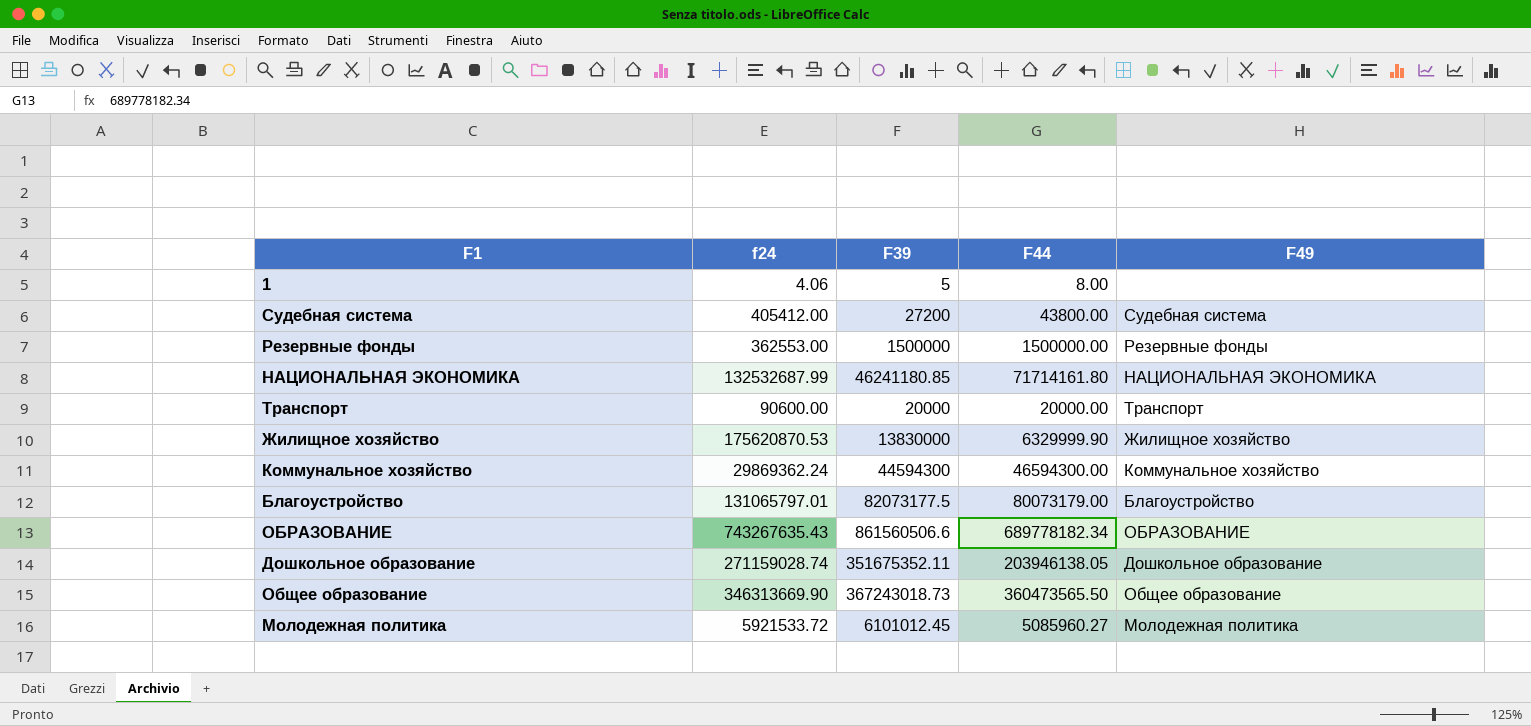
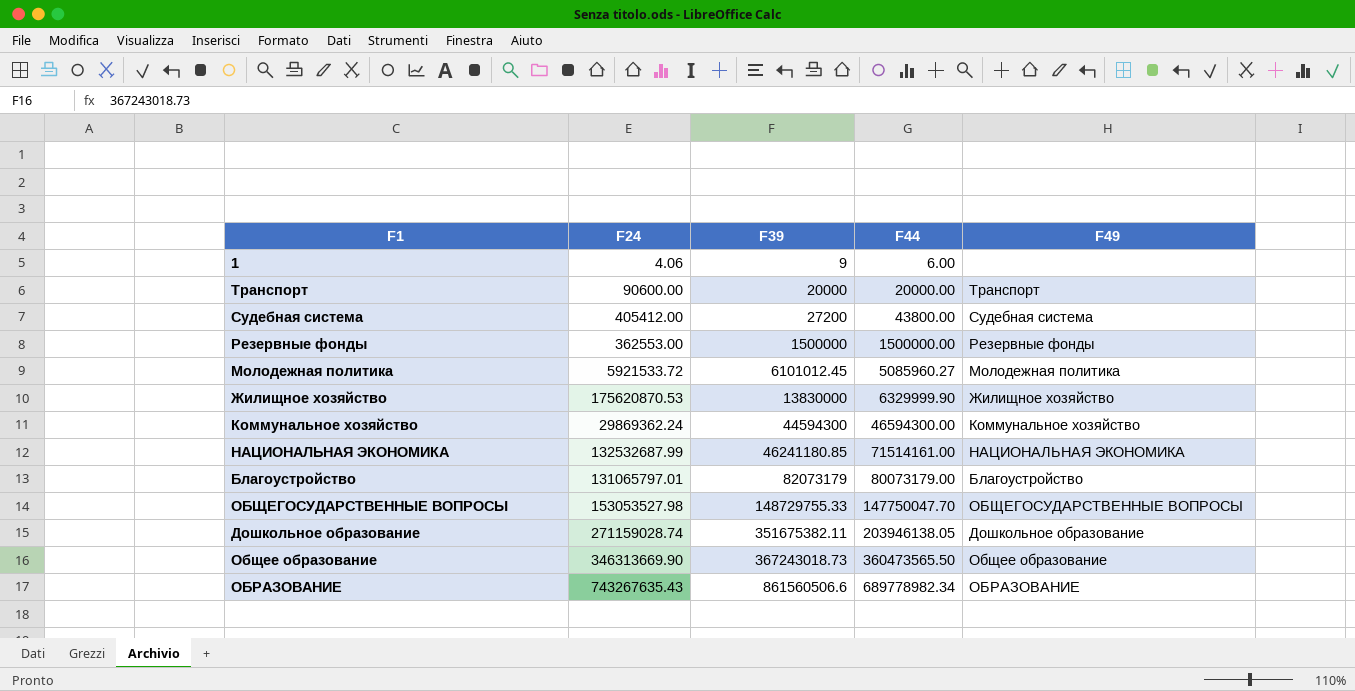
row order: none -> F39 ascending
column name: f24 -> F24
1 | F39: 5 -> 9
1 | F44: 8.00 -> 6.00
НАЦИОНАЛЬНАЯ ЭКОНОМИКА | F44: 71714161.80 -> 71514161.00
Благоустройство | F39: 82073177.5 -> 82073179
row ОБЩЕГОСУДАРСТВЕННЫЕ ВОПРОСЫ: none -> 153053527.98 | 148729755.33 | 147750047.70 | ОБЩЕГОСУДАРСТВЕННЫЕ ВОПРОСЫ
Дошкольное образование | F39: 351675352.11 -> 351675382.11
ОБРАЗОВАНИЕ | F44: 689778182.34 -> 689778982.34

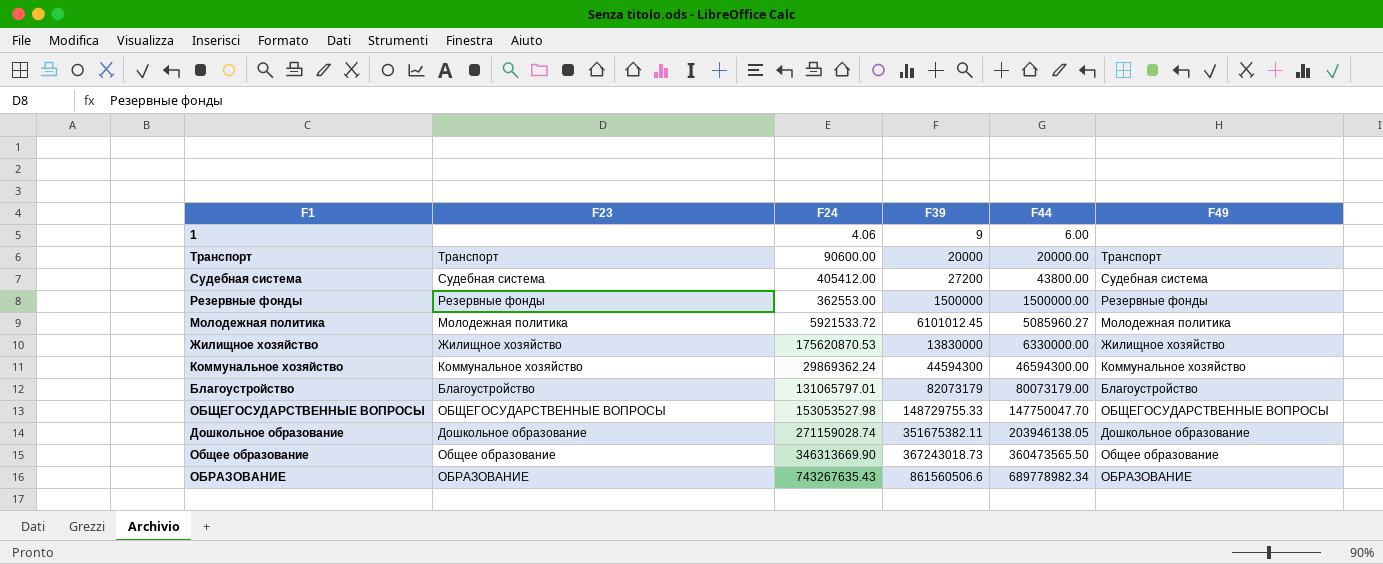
column F23 | position: none -> 2
row НАЦИОНАЛЬНАЯ ЭКОНОМИКА: 132532687.99 | 46241180.85 | 71514161.00 | НАЦИОНАЛЬНАЯ ЭКОНОМИКА -> none
Жилищное хозяйство | F44: 6329999.90 -> 6330000.00

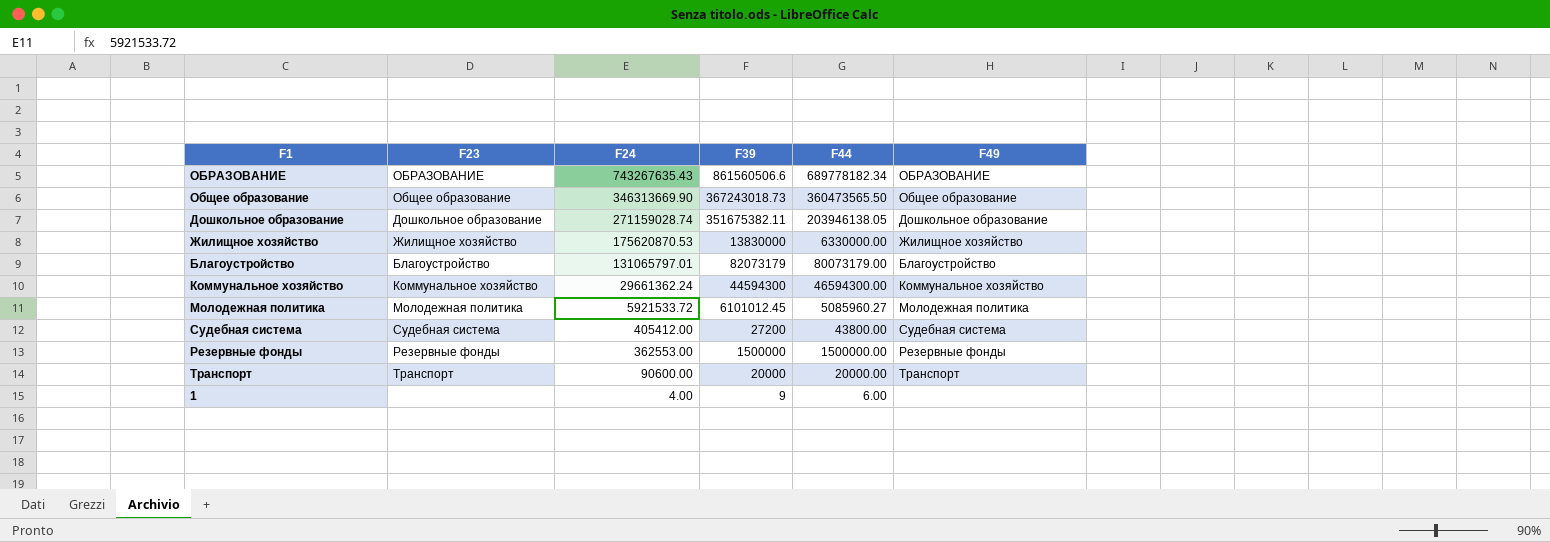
row order: F39 ascending -> F24 descending
row ОБЩЕГОСУДАРСТВЕННЫЕ ВОПРОСЫ: ОБЩЕГОСУДАРСТВЕННЫЕ ВОПРОСЫ | 153053527.98 | 148729755.33 | 147750047.70 | ОБЩЕГОСУДАРСТВЕННЫЕ ВОПРОСЫ -> none
ОБРАЗОВАНИЕ | F44: 689778982.34 -> 689778182.34
Коммунальное хозяйство | F24: 29869362.24 -> 29661362.24
1 | F24: 4.06 -> 4.00

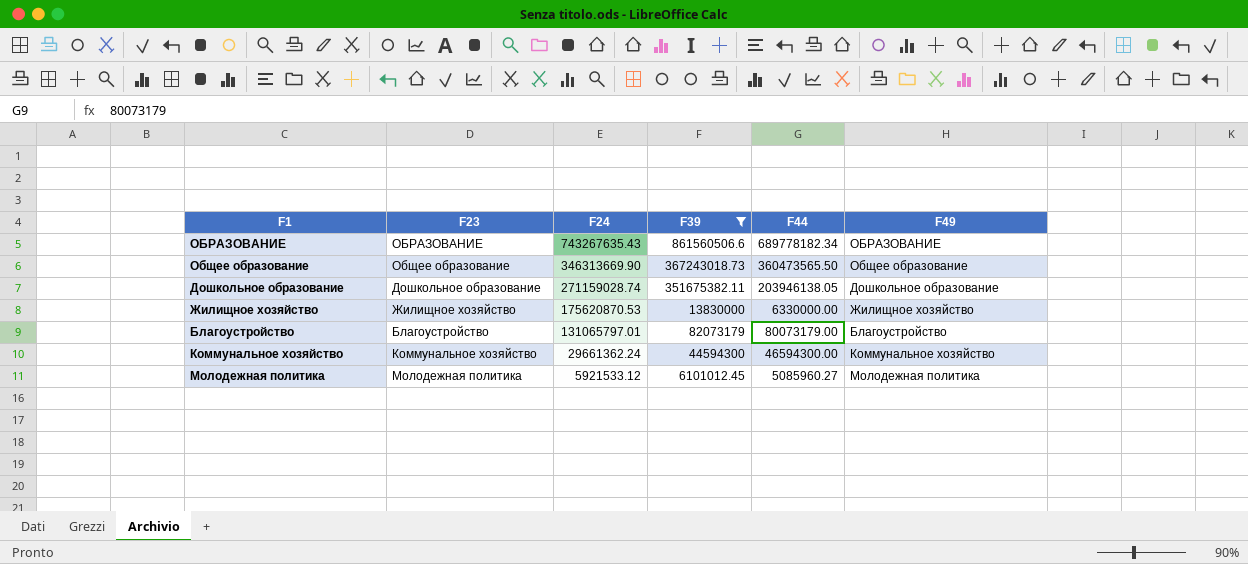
filter: none -> F39 >= 6101012.45
Молодежная политика | F24: 5921533.72 -> 5921533.12

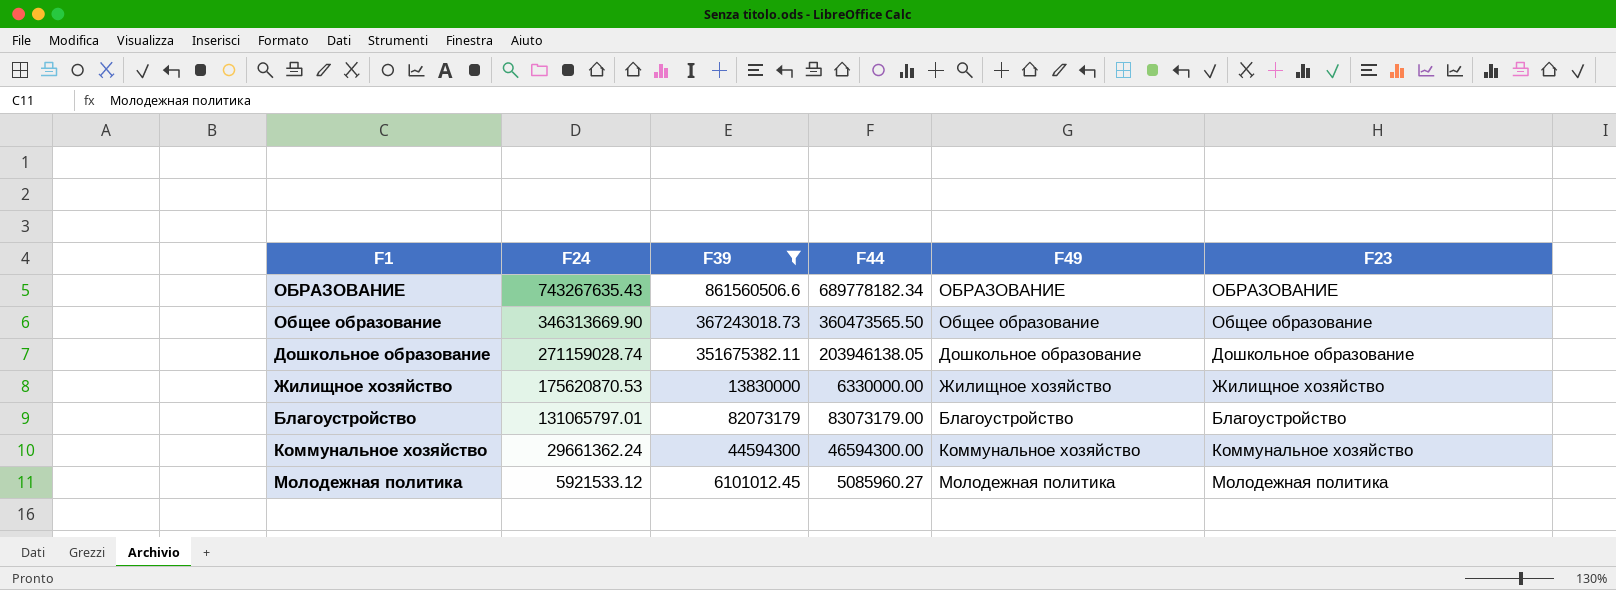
column F23 | position: 2 -> 6
Благоустройство | F44: 80073179.00 -> 83073179.00

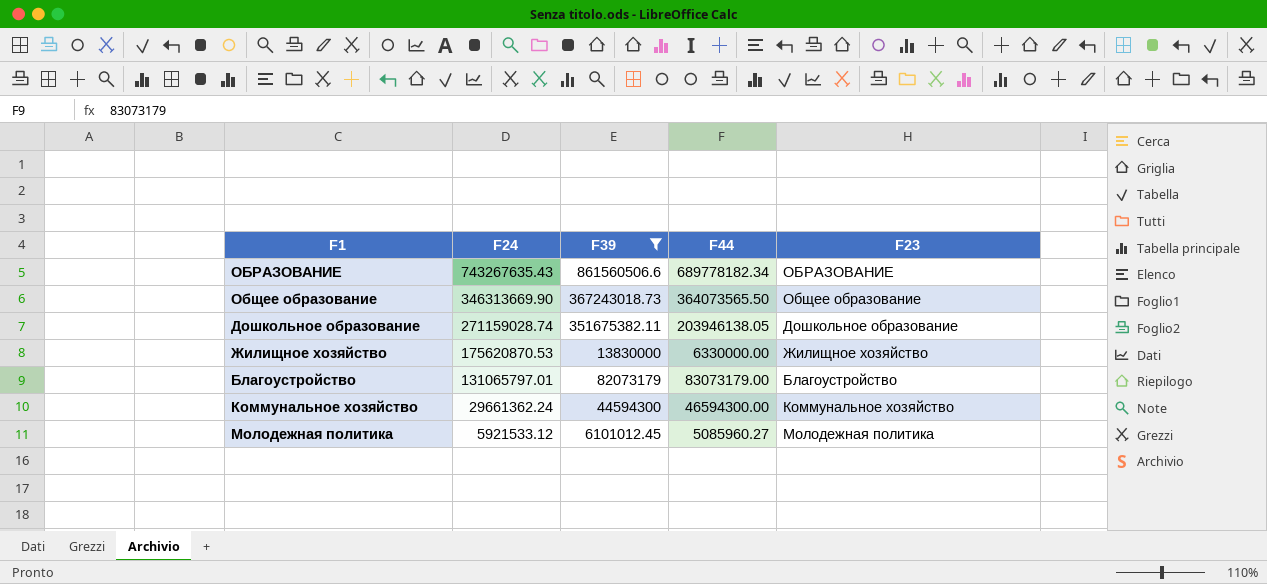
column F49 | position: 5 -> none
Общее образование | F44: 360473565.50 -> 364073565.50

